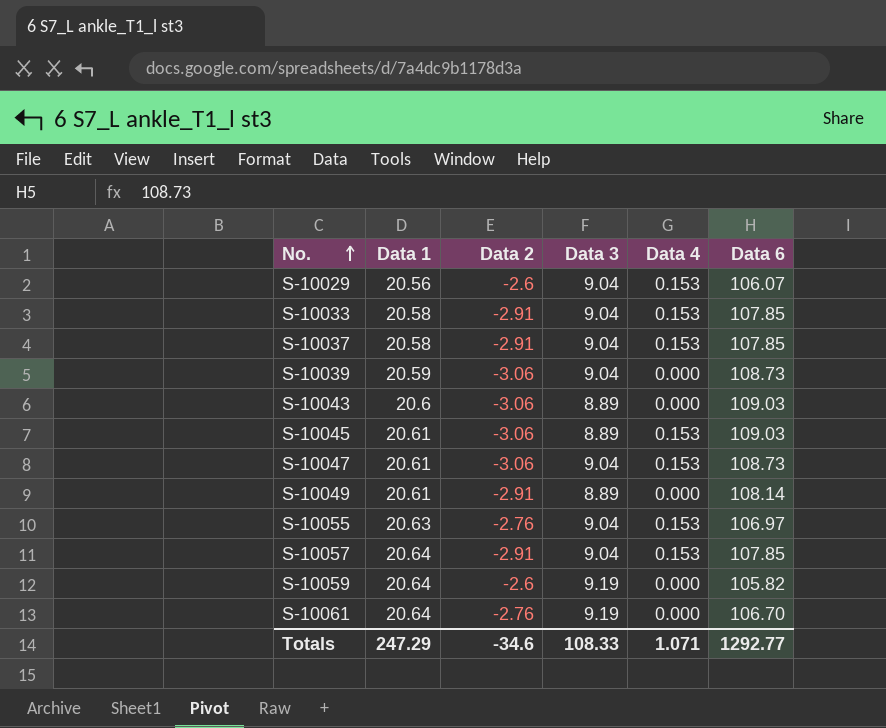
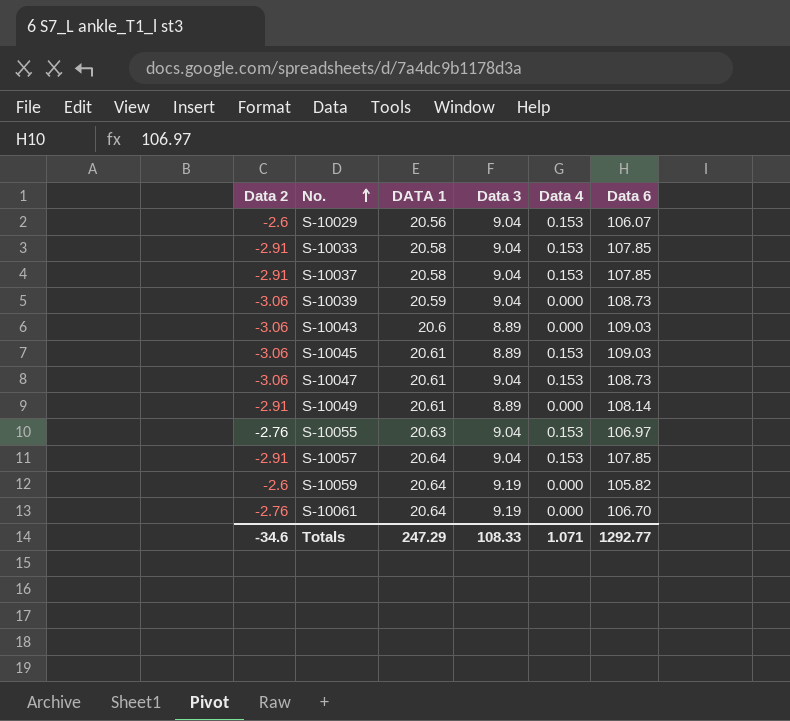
column Data 2 | position: 3 -> 1
column name: Data 1 -> DATA 1

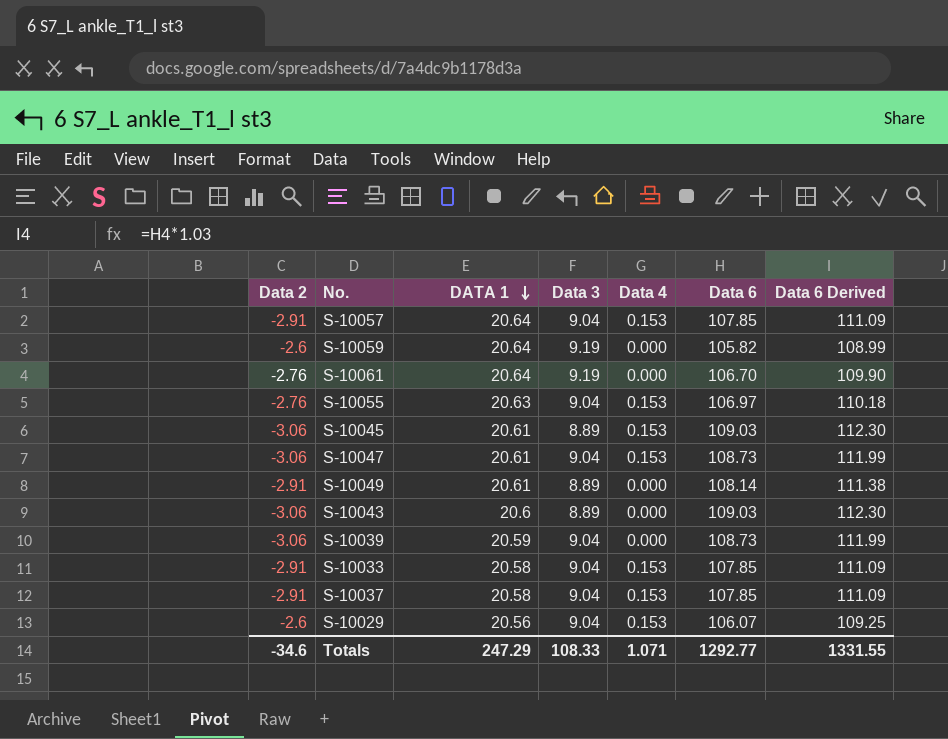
row order: No. ascending -> DATA 1 descending
column Data 6 Derived | formula: none -> [Data 6] * 1.03

